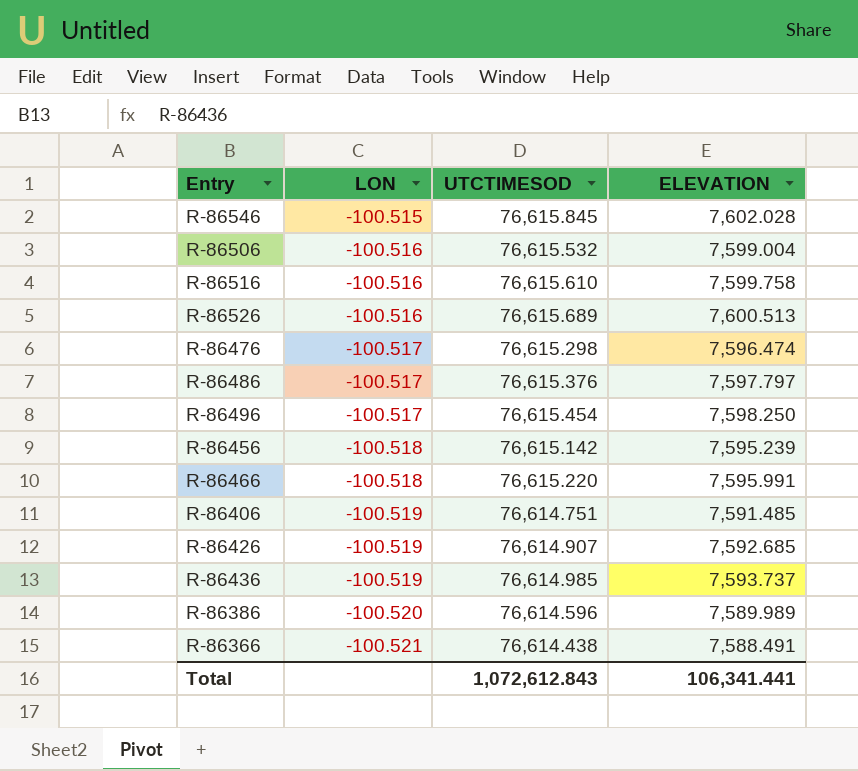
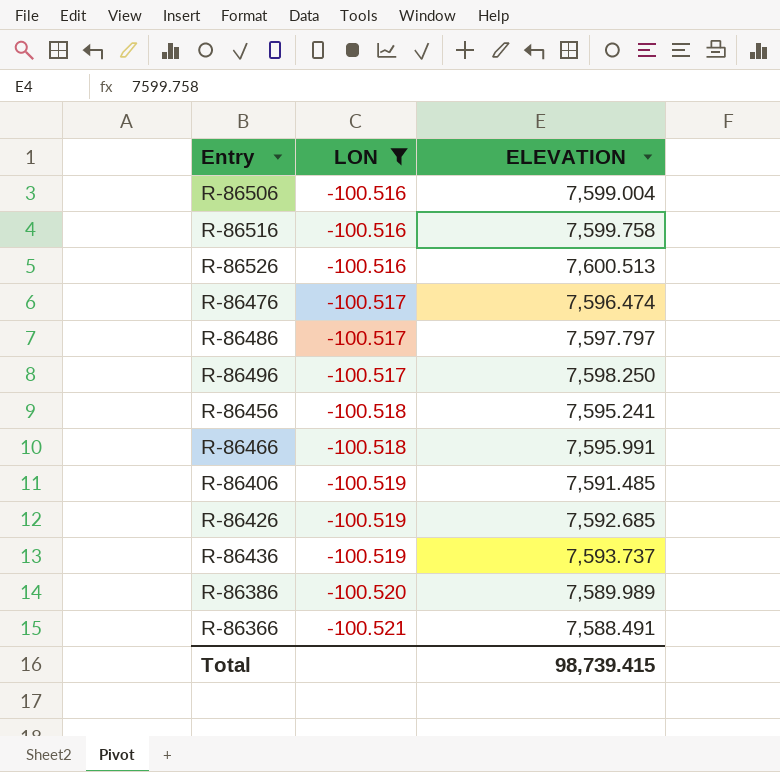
filter: none -> LON != -100.515
column UTCTIMESOD | position: 3 -> none
R-86456 | ELEVATION: 7,595.239 -> 7,595.241
Total | ELEVATION: 106,341.441 -> 98,739.415

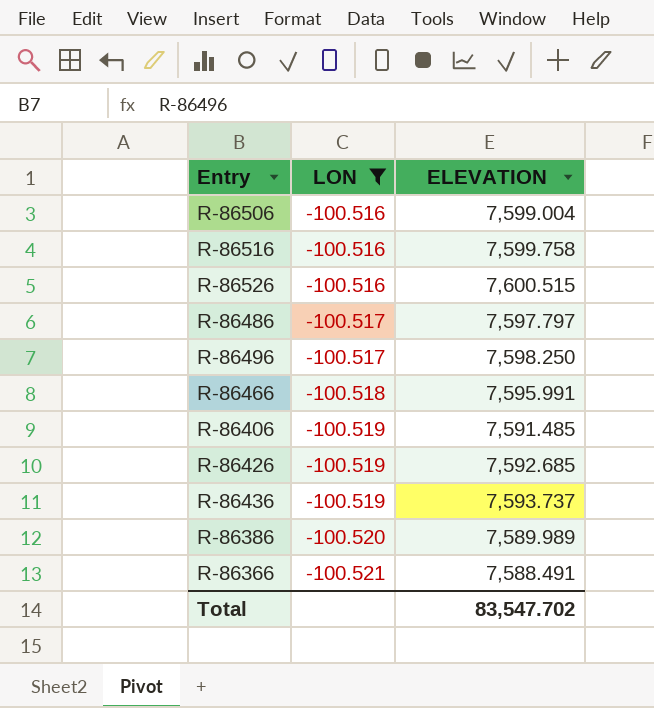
row R-86476: -100.517 | 7,596.474 -> none
row R-86456: -100.518 | 7,595.241 -> none
R-86526 | ELEVATION: 7,600.513 -> 7,600.515
Total | ELEVATION: 98,739.415 -> 83,547.702

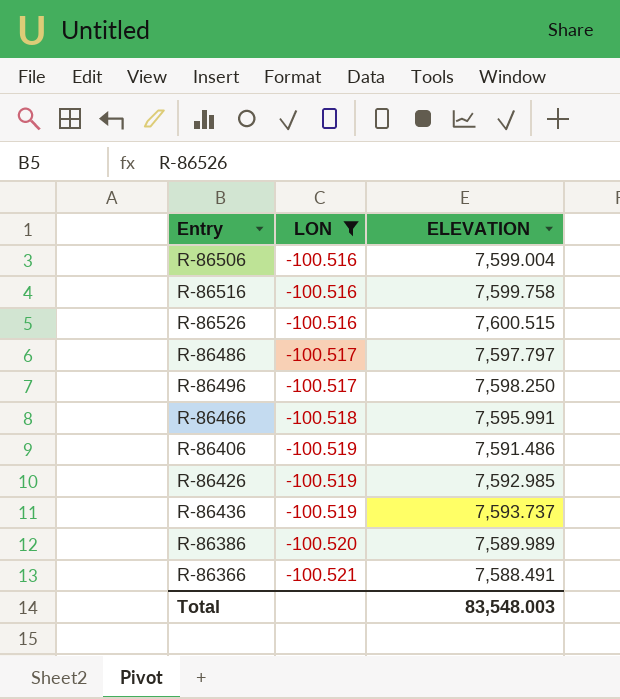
R-86406 | ELEVATION: 7,591.485 -> 7,591.486
R-86426 | ELEVATION: 7,592.685 -> 7,592.985
Total | ELEVATION: 83,547.702 -> 83,548.003

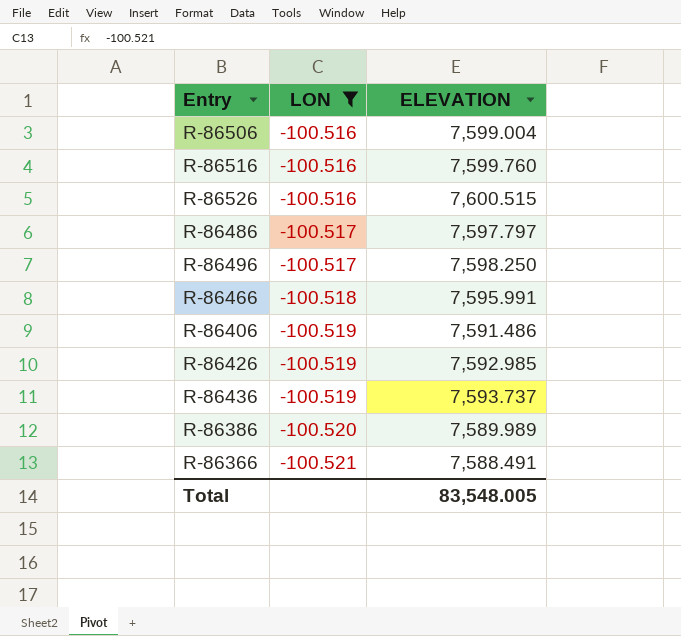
R-86516 | ELEVATION: 7,599.758 -> 7,599.760
Total | ELEVATION: 83,548.003 -> 83,548.005

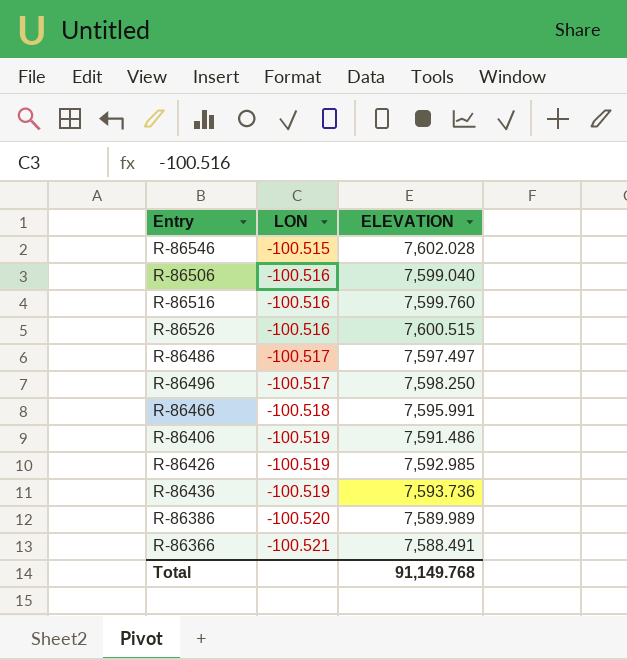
filter: LON != -100.515 -> none
R-86506 | ELEVATION: 7,599.004 -> 7,599.040
R-86486 | ELEVATION: 7,597.797 -> 7,597.497
R-86436 | ELEVATION: 7,593.737 -> 7,593.736
Total | ELEVATION: 83,548.005 -> 91,149.768

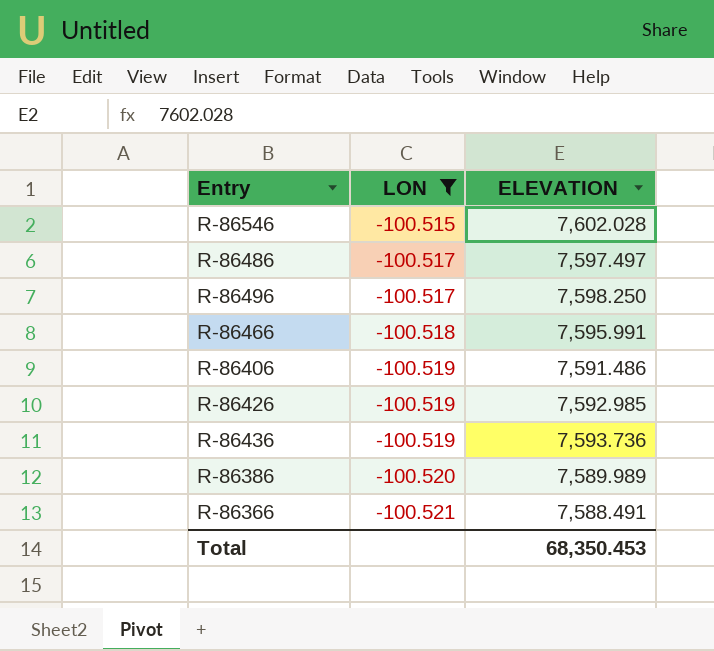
filter: none -> LON != -100.516
Total | ELEVATION: 91,149.768 -> 68,350.453

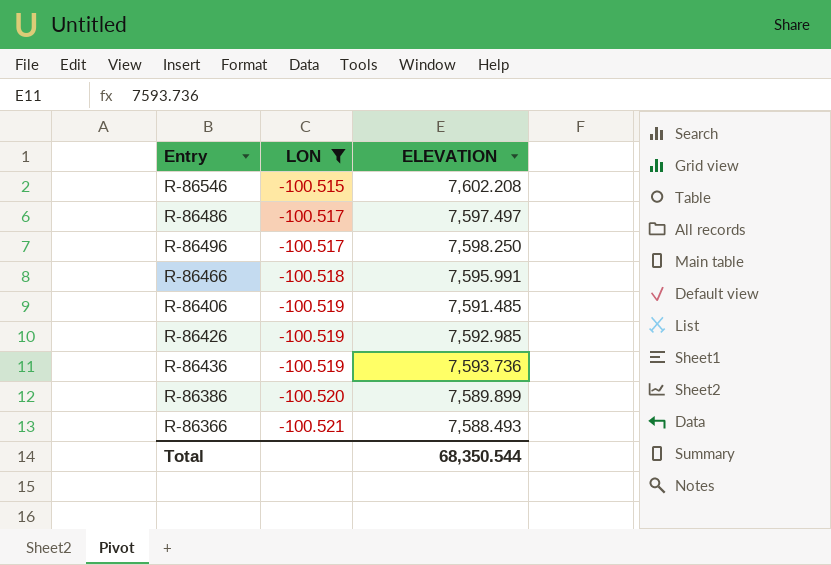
R-86546 | ELEVATION: 7,602.028 -> 7,602.208
R-86406 | ELEVATION: 7,591.486 -> 7,591.485
R-86386 | ELEVATION: 7,589.989 -> 7,589.899
R-86366 | ELEVATION: 7,588.491 -> 7,588.493
Total | ELEVATION: 68,350.453 -> 68,350.544

